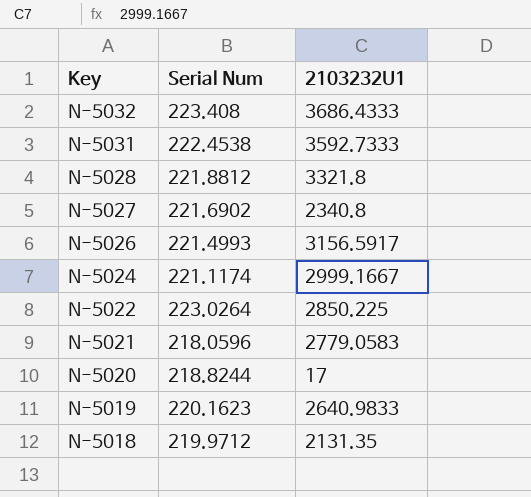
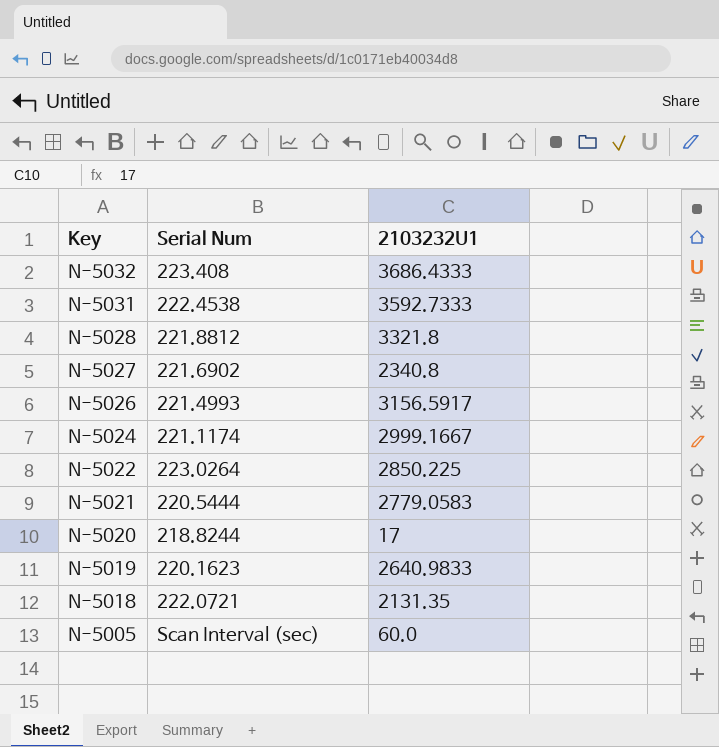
N-5021 | Serial Num: 218.0596 -> 220.5444
N-5018 | Serial Num: 219.9712 -> 222.0721
row N-5005: none -> Scan Interval (sec) | 60.0

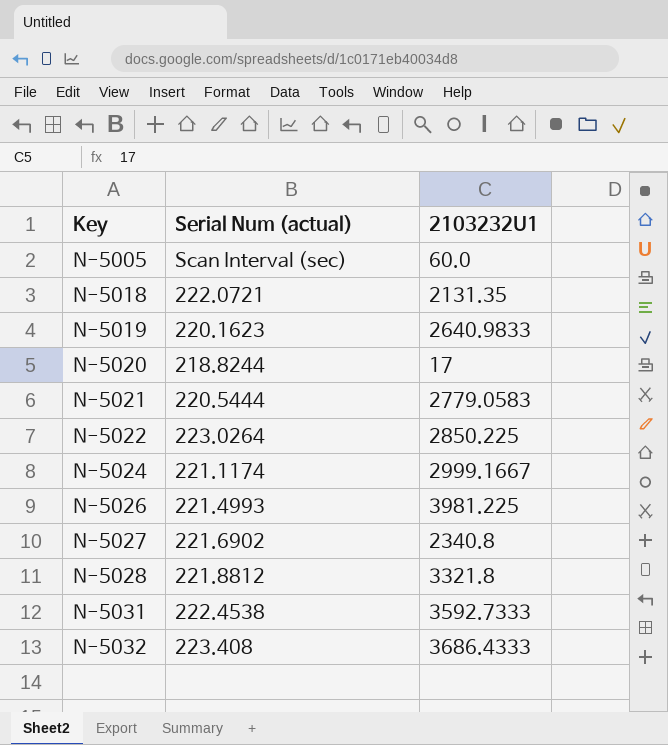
row order: Key descending -> Key ascending
column name: Serial Num -> Serial Num (actual)
N-5026 | 2103232U1: 3156.5917 -> 3981.225

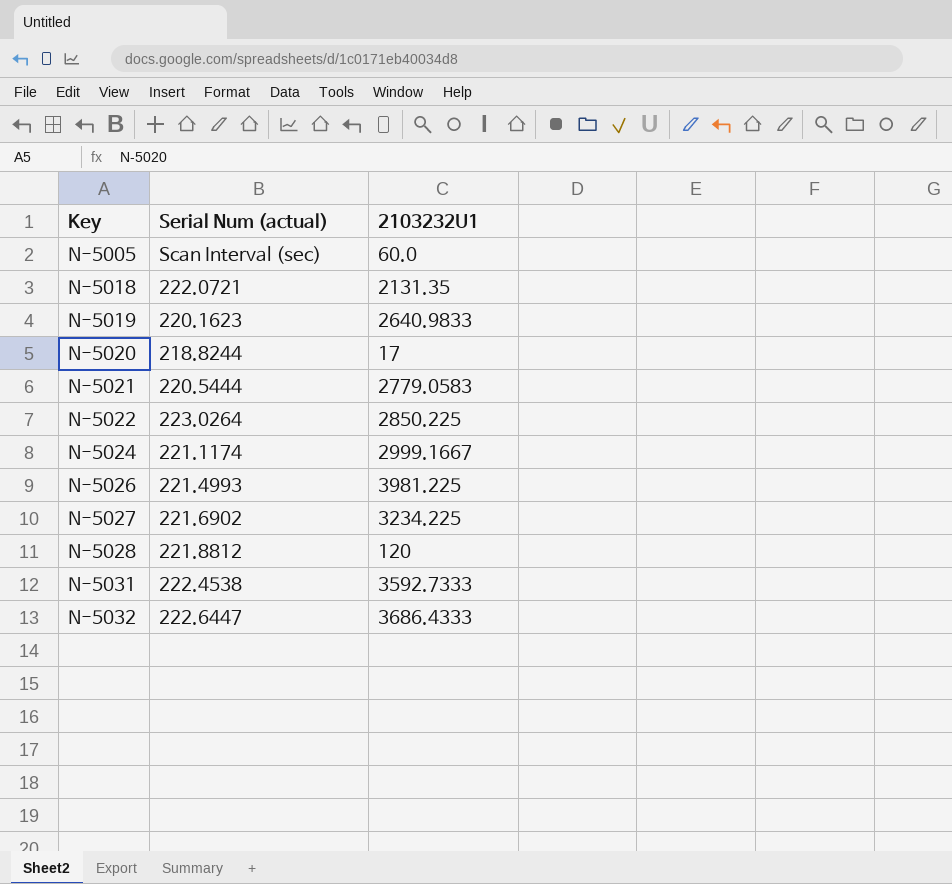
N-5027 | 2103232U1: 2340.8 -> 3234.225
N-5028 | 2103232U1: 3321.8 -> 120
N-5032 | Serial Num (actual): 223.408 -> 222.6447

